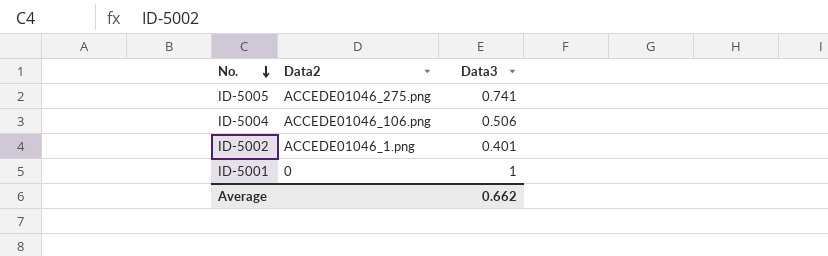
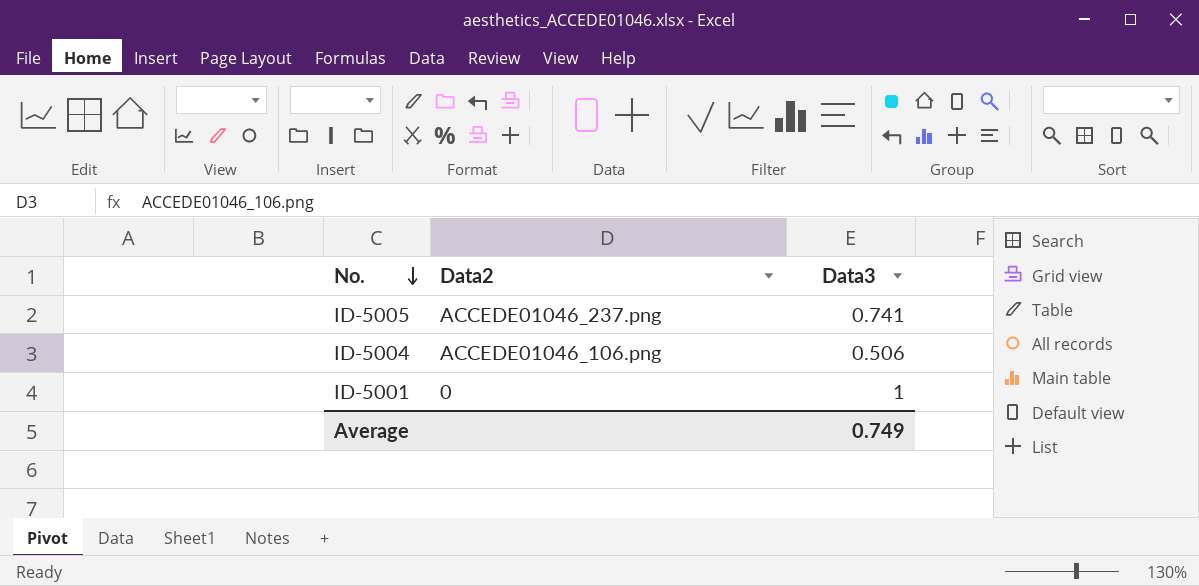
row ID-5002: ACCEDE01046_1.png | 0.401 -> none
ID-5005 | Data2: ACCEDE01046_275.png -> ACCEDE01046_237.png
Average | Data3: 0.662 -> 0.749

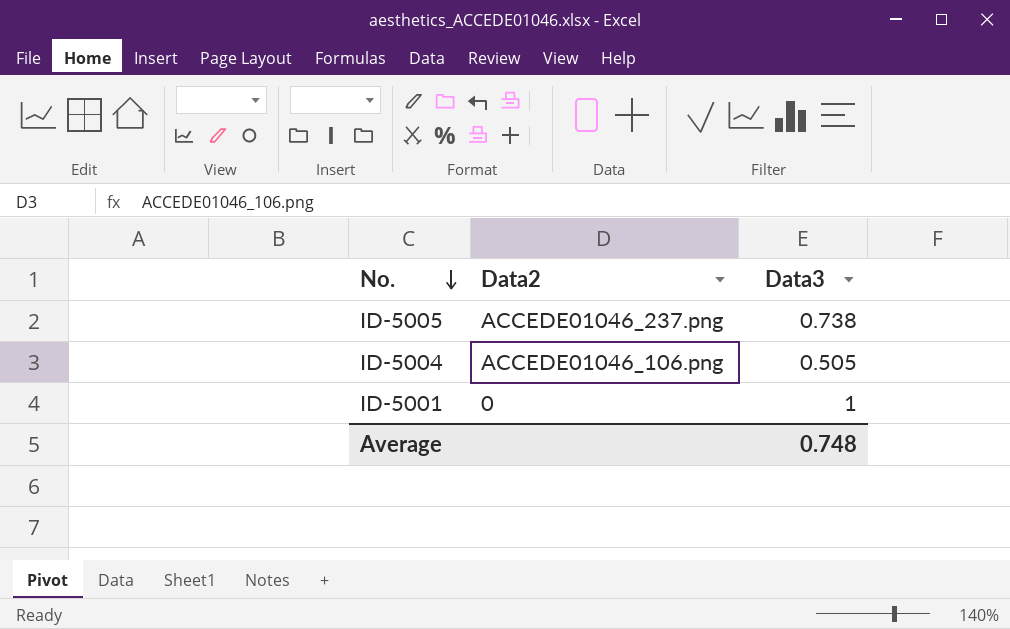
ID-5005 | Data3: 0.741 -> 0.738
ID-5004 | Data3: 0.506 -> 0.505
Average | Data3: 0.749 -> 0.748

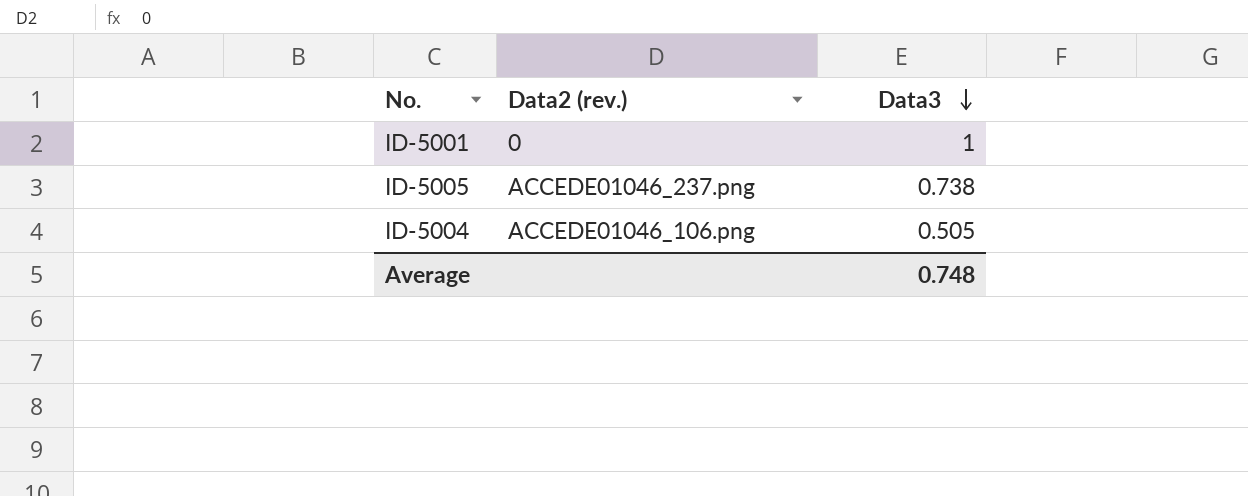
row order: No. descending -> Data3 descending
column name: Data2 -> Data2 (rev.)

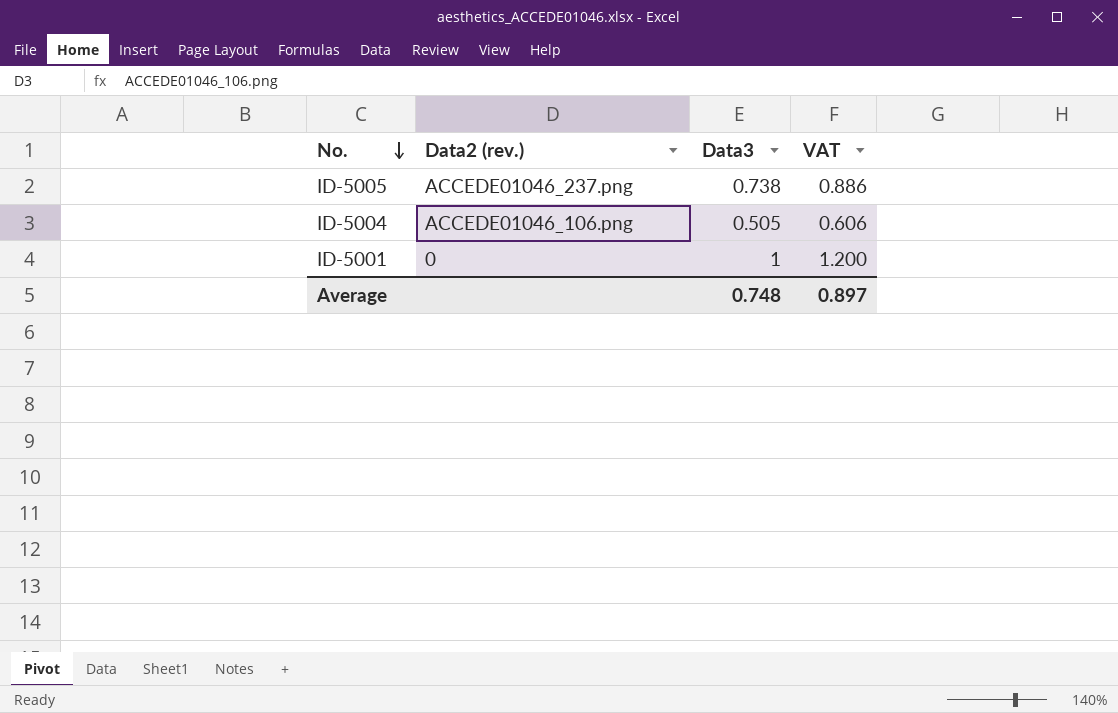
row order: Data3 descending -> No. descending
column VAT | formula: none -> [Data3] * 1.2

